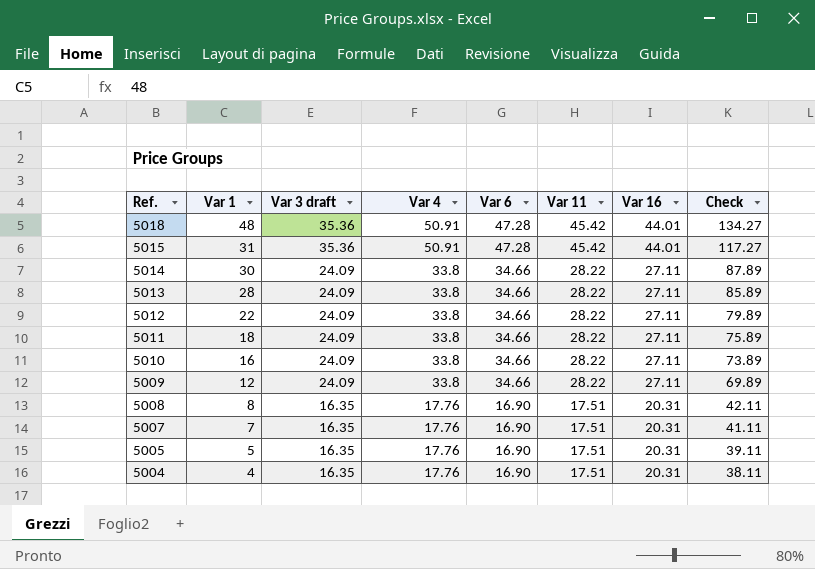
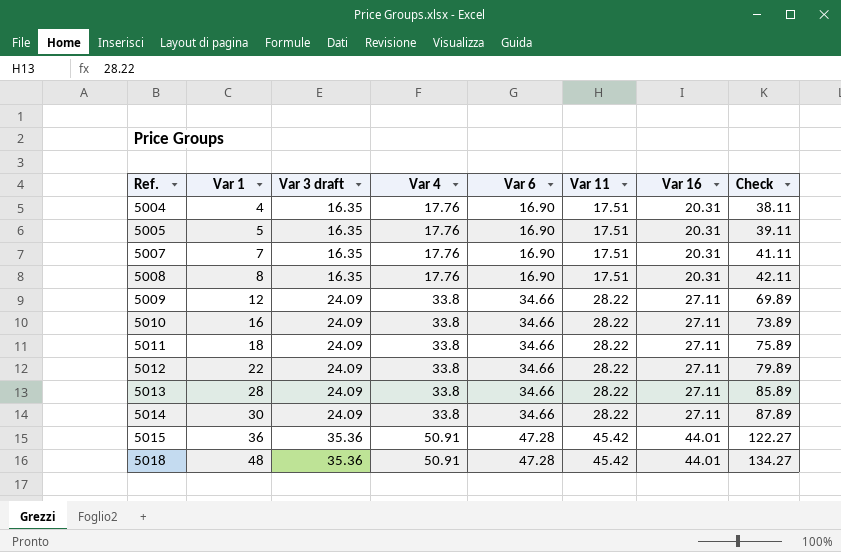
row order: Ref. descending -> Ref. ascending
5015 | Var 1: 31 -> 36
5015 | Check: 117.27 -> 122.27

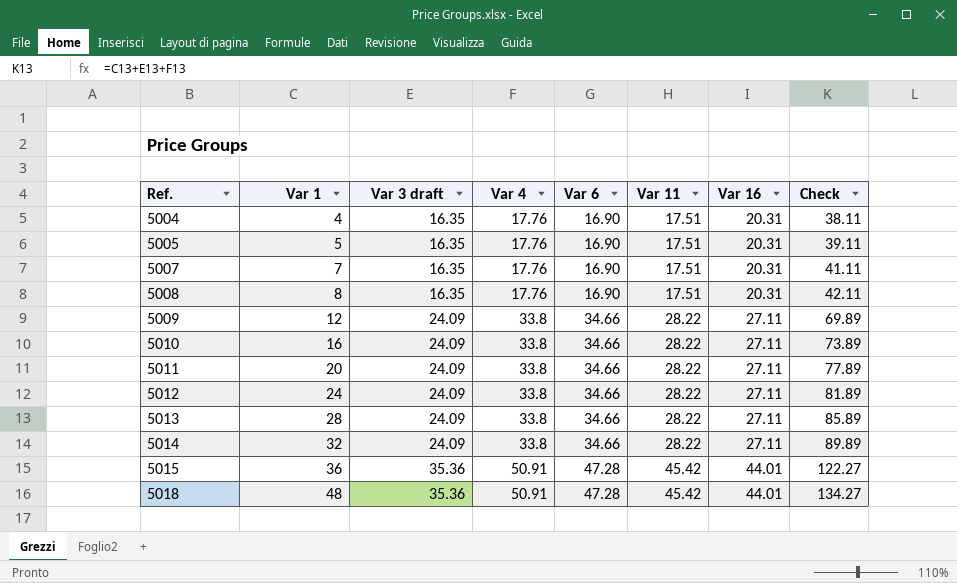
5011 | Var 1: 18 -> 20
5011 | Check: 75.89 -> 77.89
5012 | Var 1: 22 -> 24
5012 | Check: 79.89 -> 81.89
5014 | Var 1: 30 -> 32
5014 | Check: 87.89 -> 89.89

